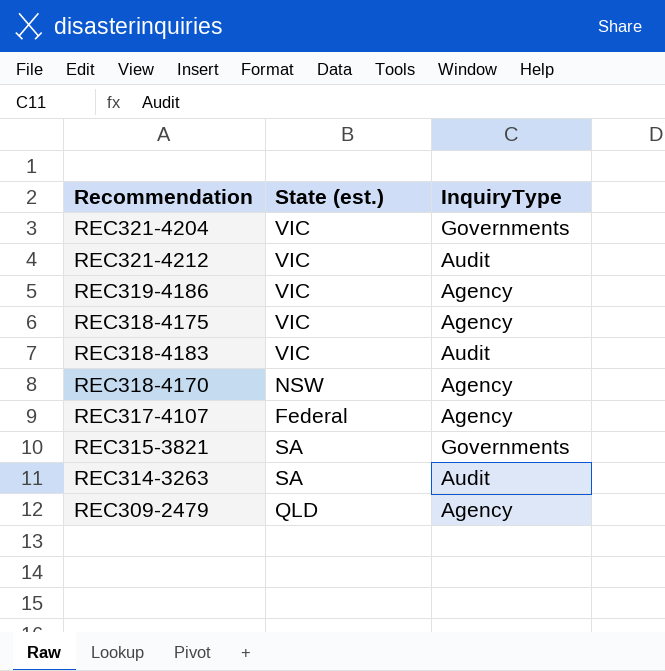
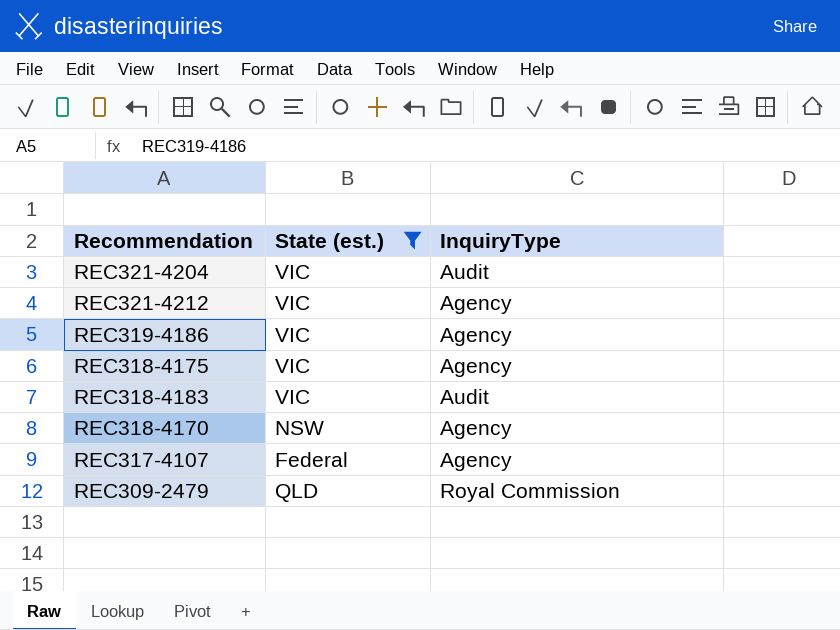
filter: none -> State (est.) != SA
REC321-4204 | InquiryType: Governments -> Audit
REC321-4212 | InquiryType: Audit -> Agency
REC309-2479 | InquiryType: Agency -> Royal Commission

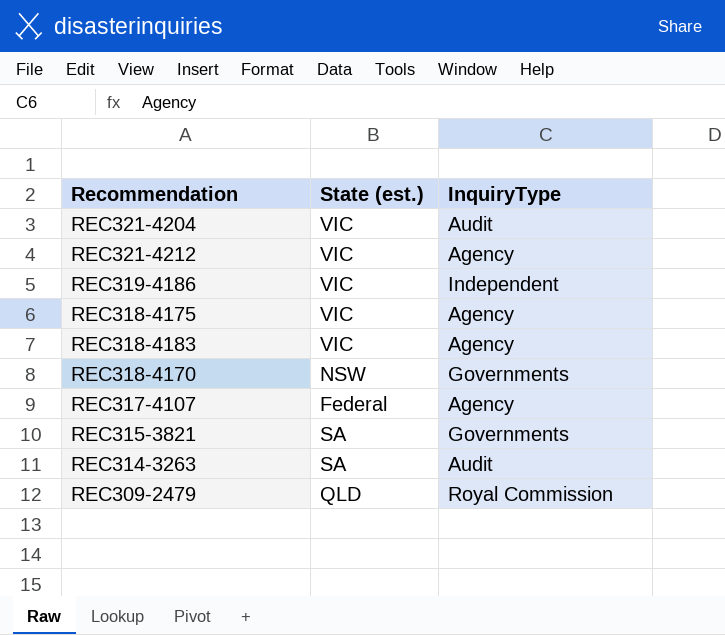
filter: State (est.) != SA -> none
REC319-4186 | InquiryType: Agency -> Independent
REC318-4183 | InquiryType: Audit -> Agency
REC318-4170 | InquiryType: Agency -> Governments

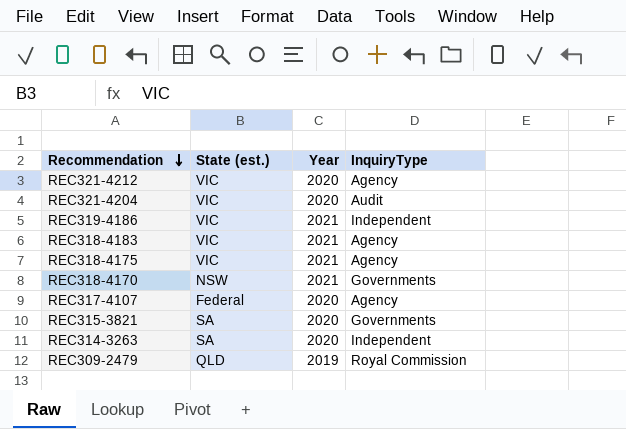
row order: none -> Recommendation descending
column Year | position: none -> 3
REC314-3263 | InquiryType: Audit -> Independent

